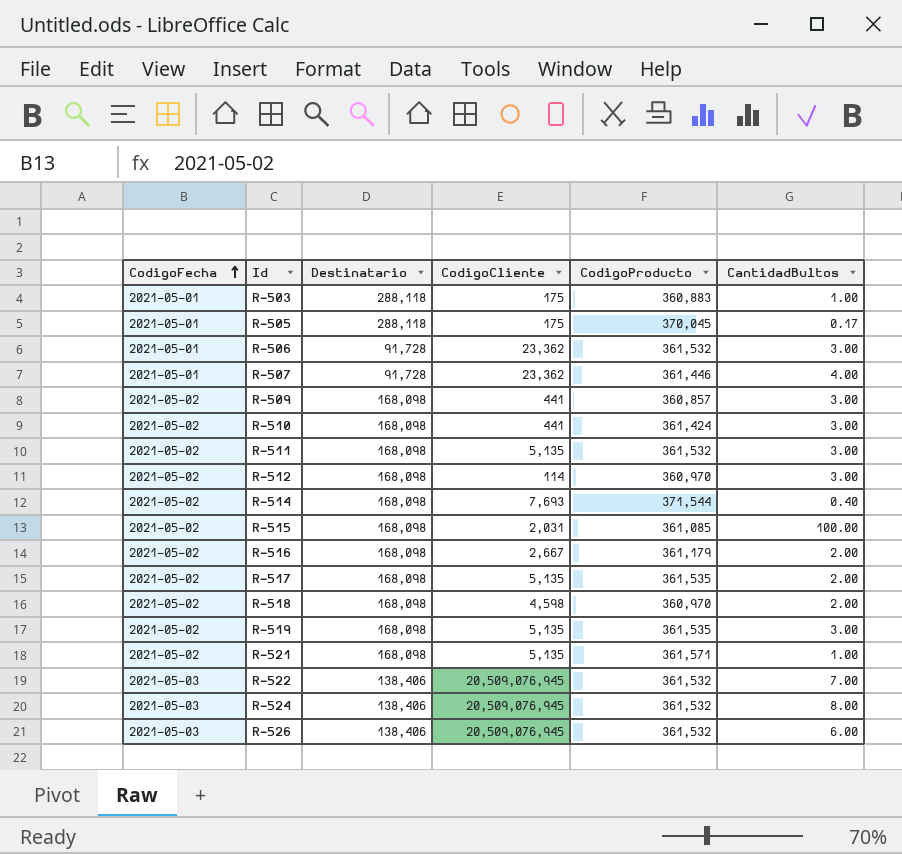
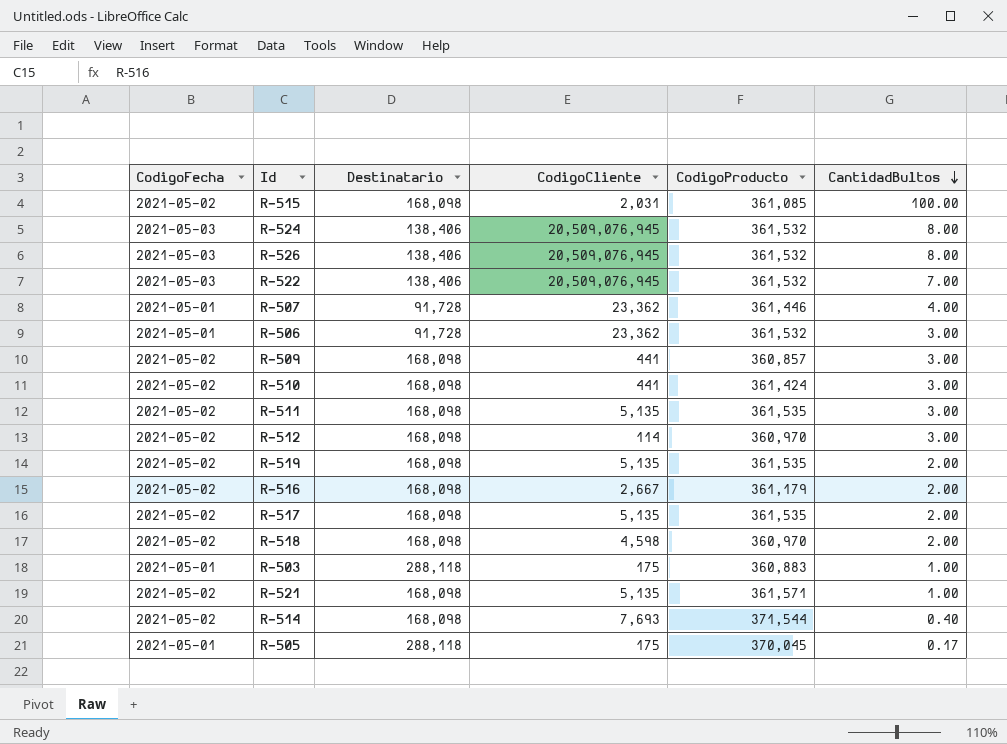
row order: CodigoFecha ascending -> CantidadBultos descending
R-526 | CantidadBultos: 6.00 -> 8.00
R-511 | CodigoProducto: 361,532 -> 361,535
R-519 | CantidadBultos: 3.00 -> 2.00

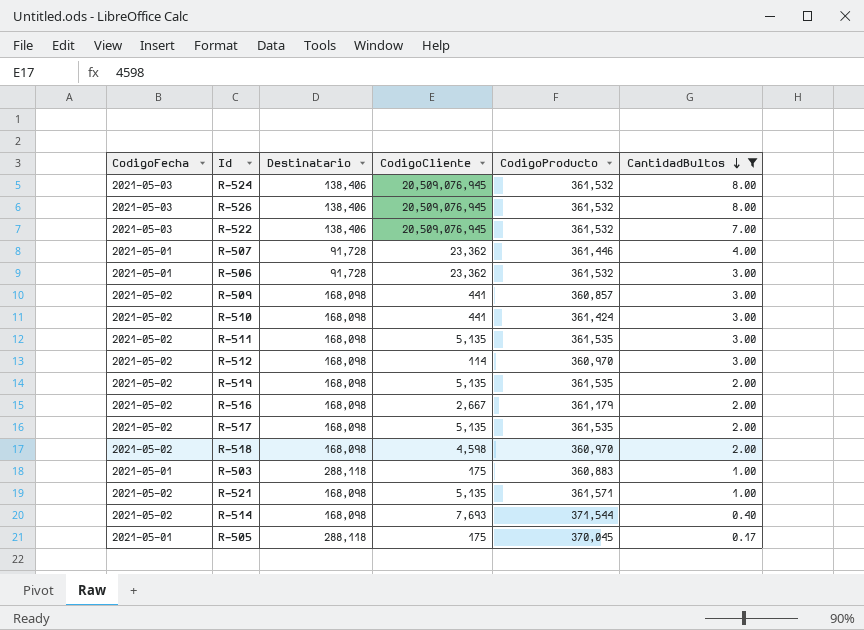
filter: none -> CantidadBultos != 100.00

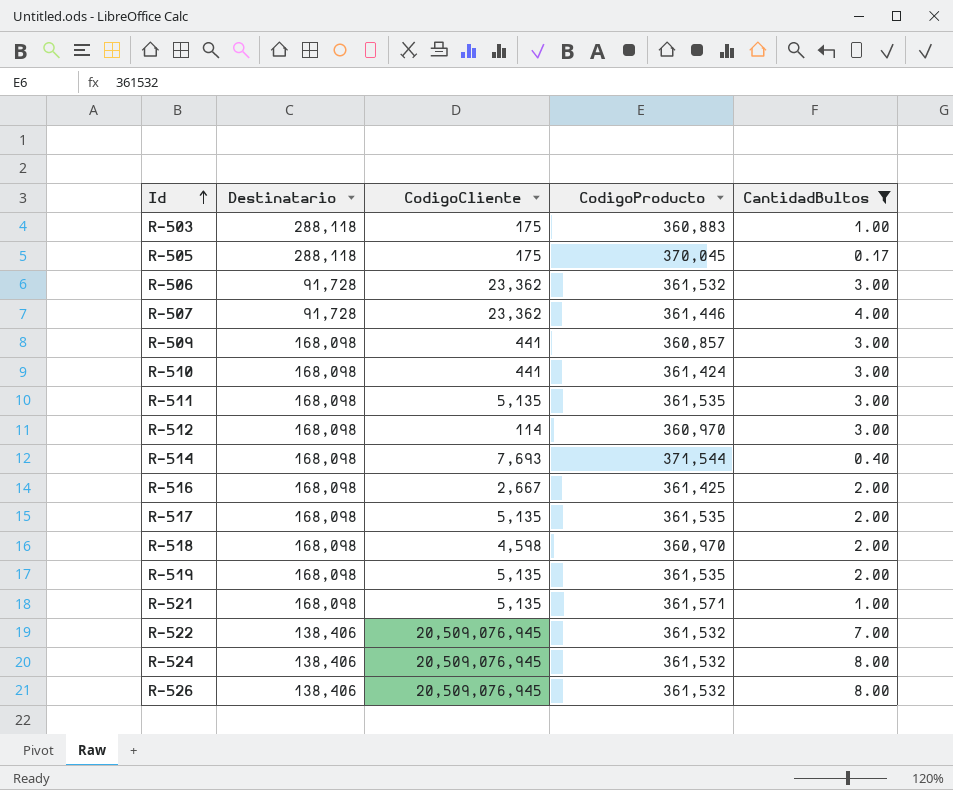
row order: CantidadBultos descending -> Id ascending
column CodigoFecha | position: 1 -> none
R-516 | CodigoProducto: 361,179 -> 361,425

